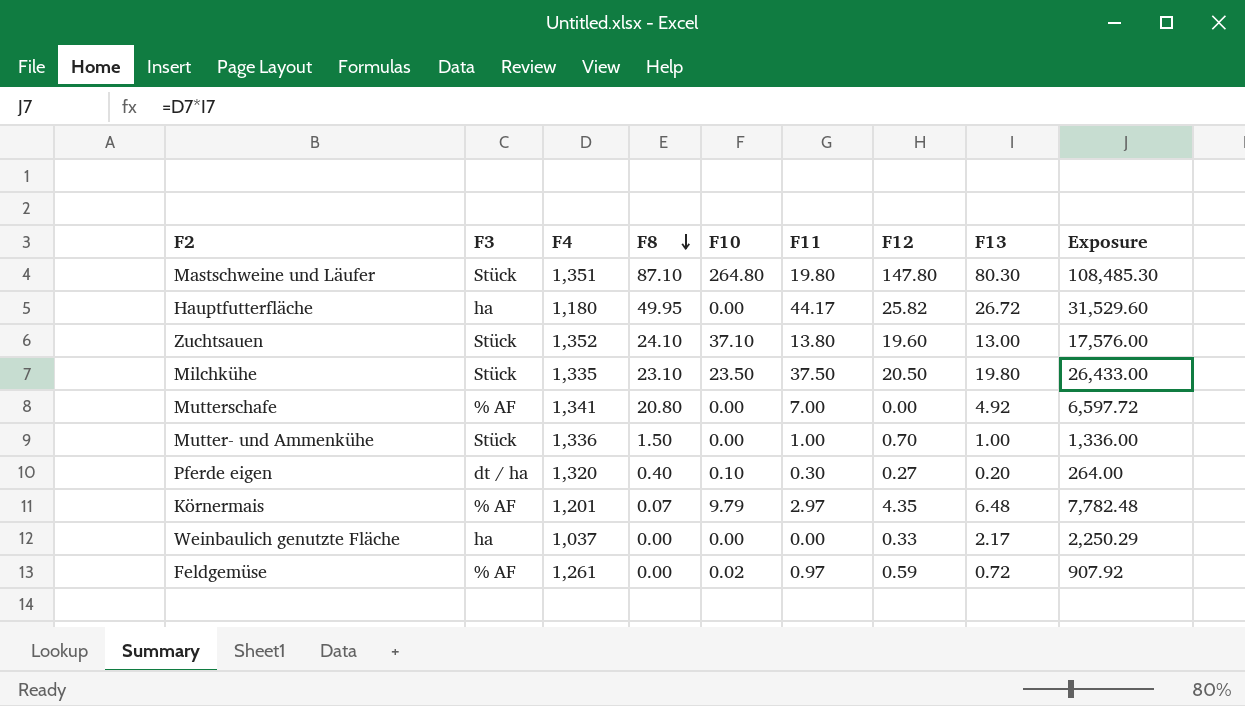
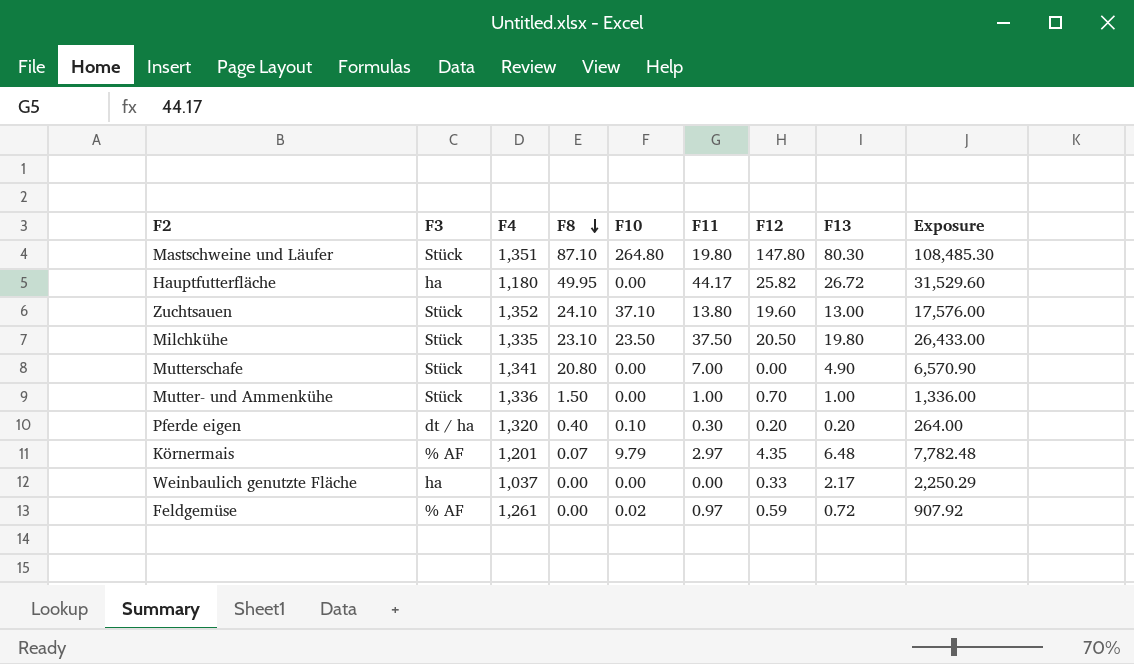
Mutterschafe | F3: % AF -> Stück
Mutterschafe | F13: 4.92 -> 4.90
Mutterschafe | Exposure: 6,597.72 -> 6,570.90
Pferde eigen | F12: 0.27 -> 0.20

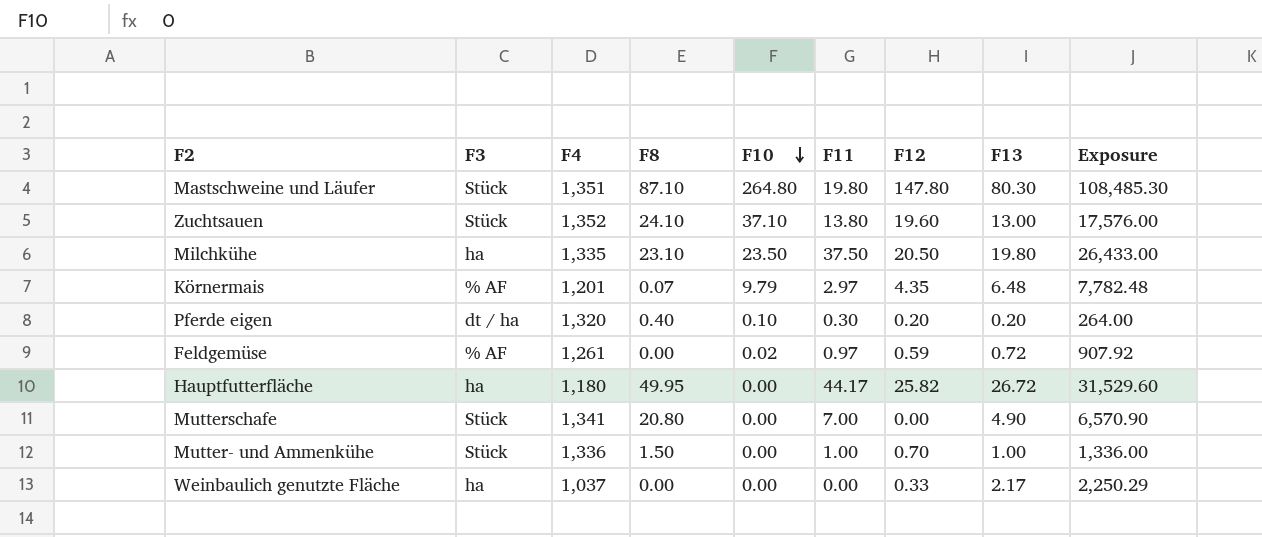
row order: F8 descending -> F10 descending
Milchkühe | F3: Stück -> ha

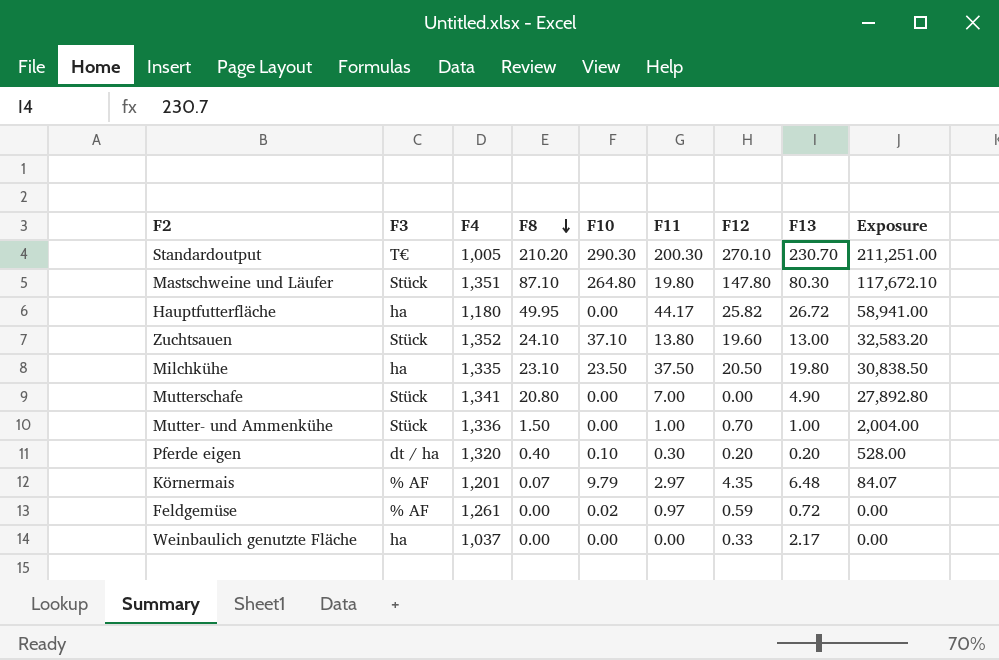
row order: F10 descending -> F8 descending
column Exposure | formula: [F4] * [F13] -> [F4] * [F8]
row Standardoutput: none -> T€ | 1,005 | 210.20 | 290.30 | 200.30 | 270.10 | 230.70 | 211,251.00

